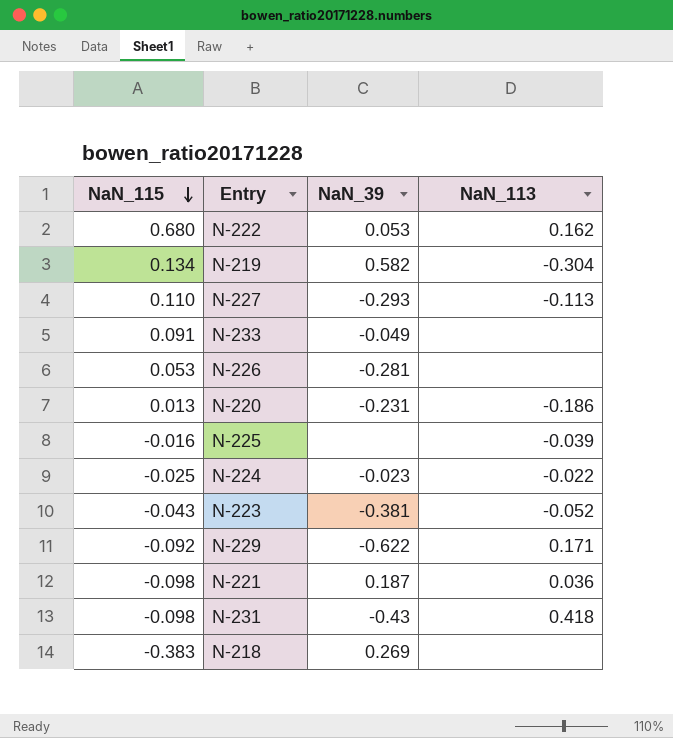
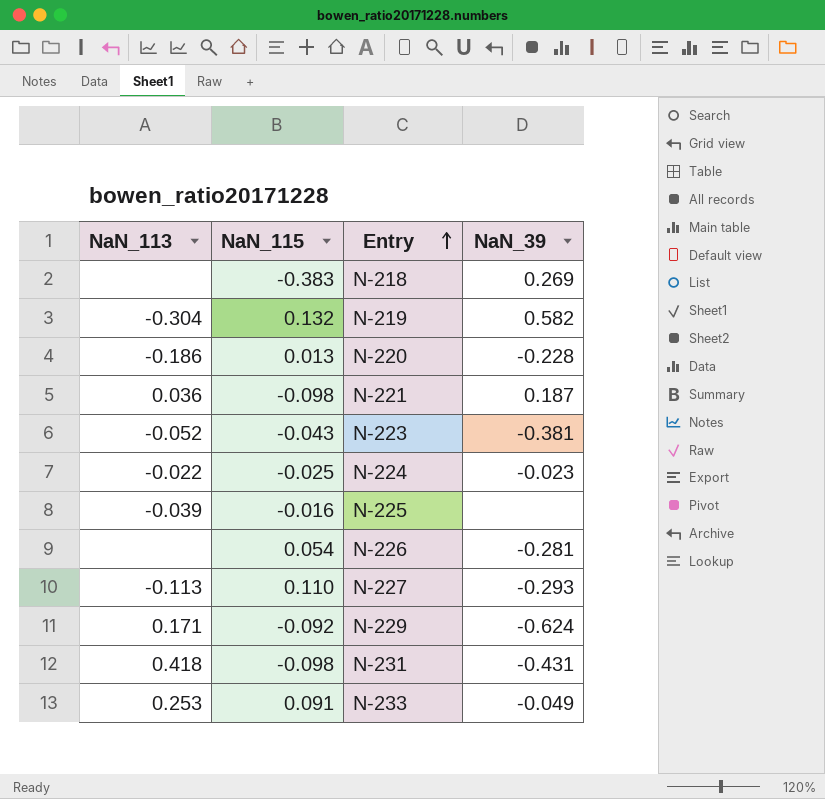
row order: NaN_115 descending -> Entry ascending
column NaN_113 | position: 4 -> 1
row N-222: 0.680 | 0.053 | 0.162 -> none
N-219 | NaN_115: 0.134 -> 0.132
N-220 | NaN_39: -0.231 -> -0.228
N-226 | NaN_115: 0.053 -> 0.054
N-229 | NaN_39: -0.622 -> -0.624
N-231 | NaN_39: -0.43 -> -0.431
N-233 | NaN_113: none -> 0.253

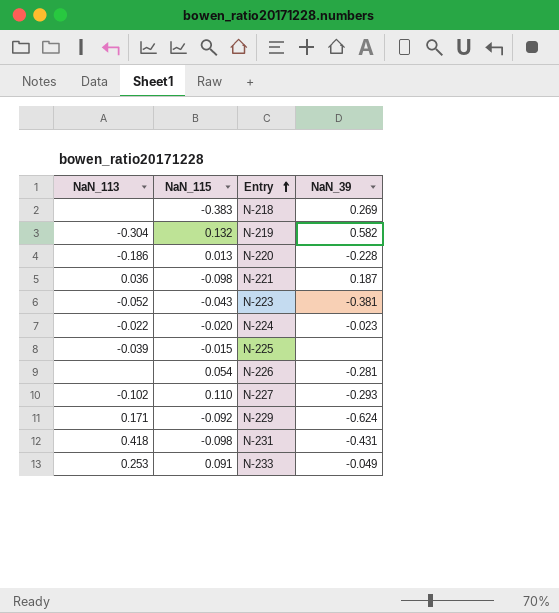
N-224 | NaN_115: -0.025 -> -0.020
N-225 | NaN_115: -0.016 -> -0.015
N-227 | NaN_113: -0.113 -> -0.102

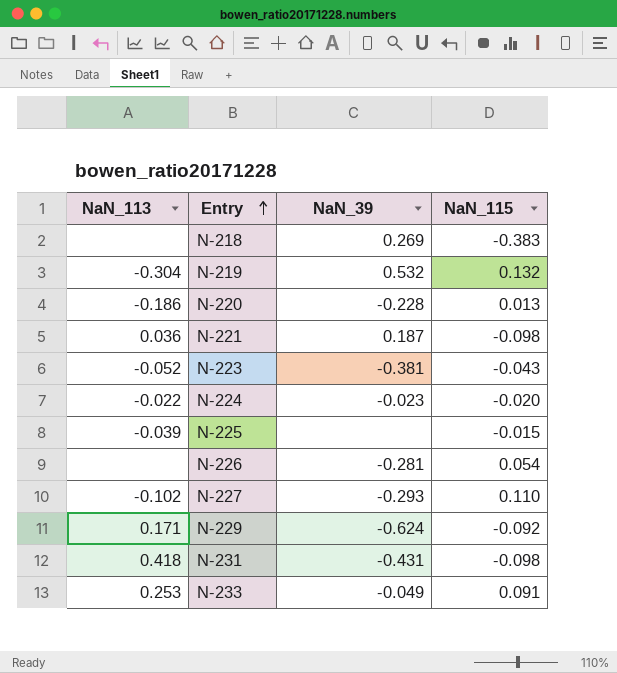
column NaN_115 | position: 2 -> 4
N-219 | NaN_39: 0.582 -> 0.532

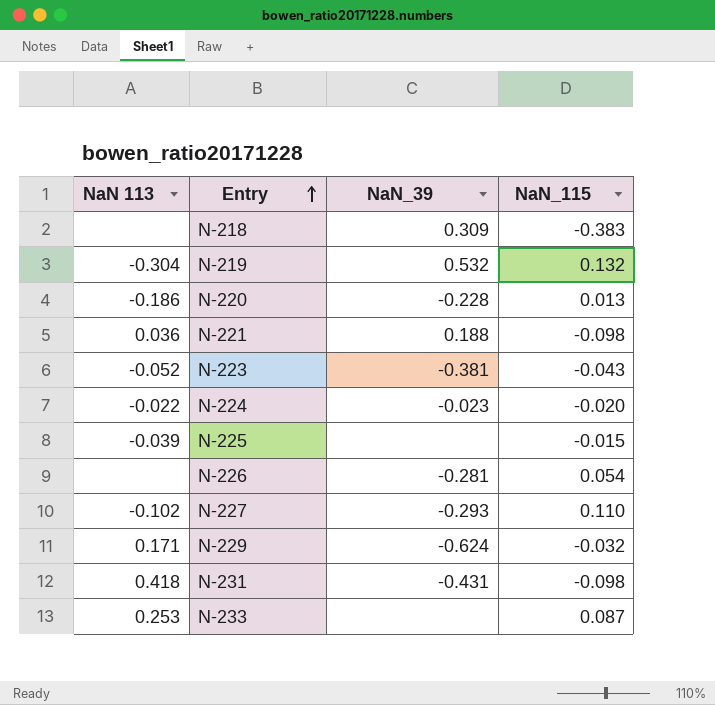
column name: NaN_113 -> NaN 113
N-218 | NaN_39: 0.269 -> 0.309
N-221 | NaN_39: 0.187 -> 0.188
N-229 | NaN_115: -0.092 -> -0.032
N-233 | NaN_39: -0.049 -> none
N-233 | NaN_115: 0.091 -> 0.087

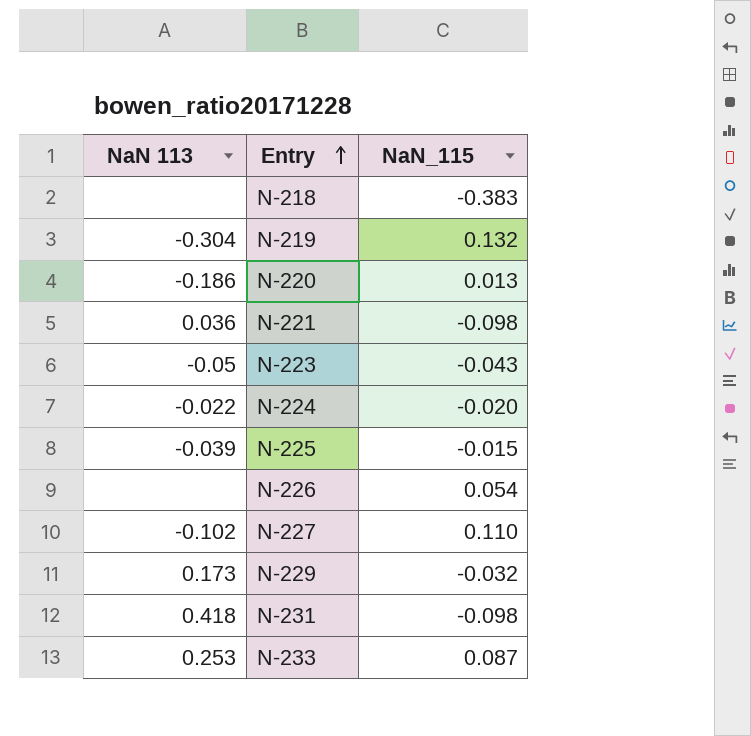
column NaN_39 | position: 3 -> none
N-223 | NaN 113: -0.052 -> -0.05
N-229 | NaN 113: 0.171 -> 0.173

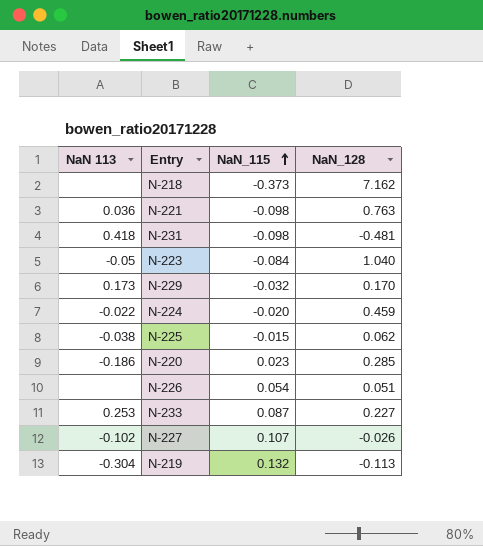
row order: Entry ascending -> NaN_115 ascending
column NaN_128 | position: none -> 4
N-218 | NaN_115: -0.383 -> -0.373
N-223 | NaN_115: -0.043 -> -0.084
N-225 | NaN 113: -0.039 -> -0.038
N-220 | NaN_115: 0.013 -> 0.023
N-227 | NaN_115: 0.110 -> 0.107

